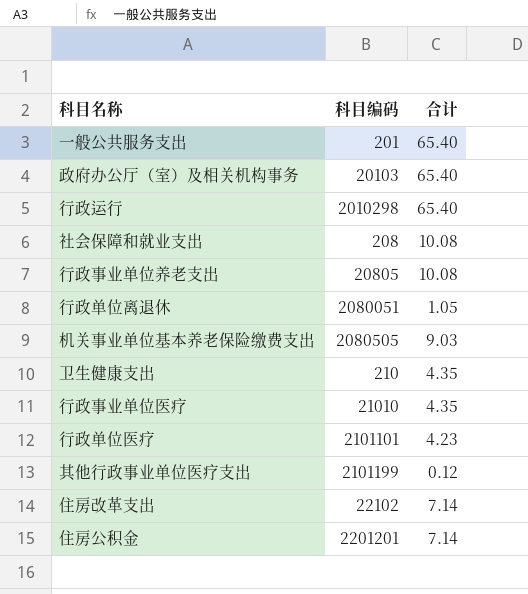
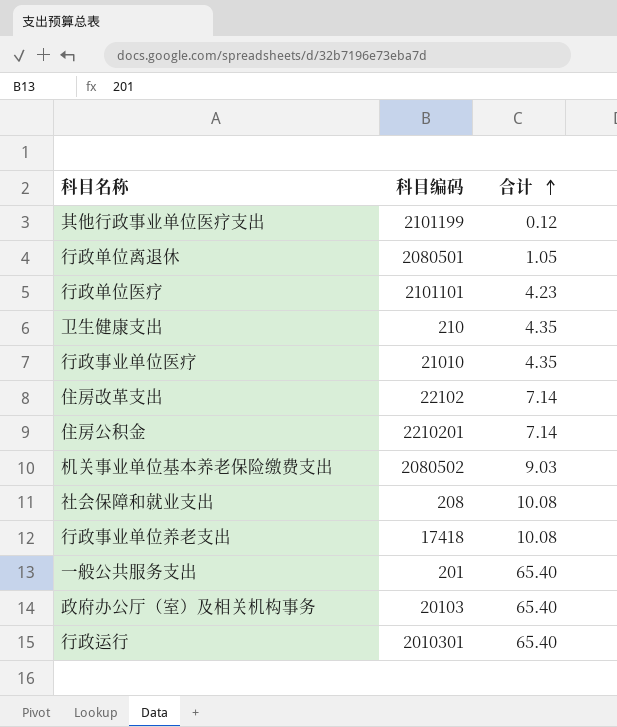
row order: none -> 合计 ascending
行政单位离退休 | 科目编码: 2080051 -> 2080501
住房公积金 | 科目编码: 2201201 -> 2210201
机关事业单位基本养老保险缴费支出 | 科目编码: 2080505 -> 2080502
行政事业单位养老支出 | 科目编码: 20805 -> 17418
行政运行 | 科目编码: 2010298 -> 2010301

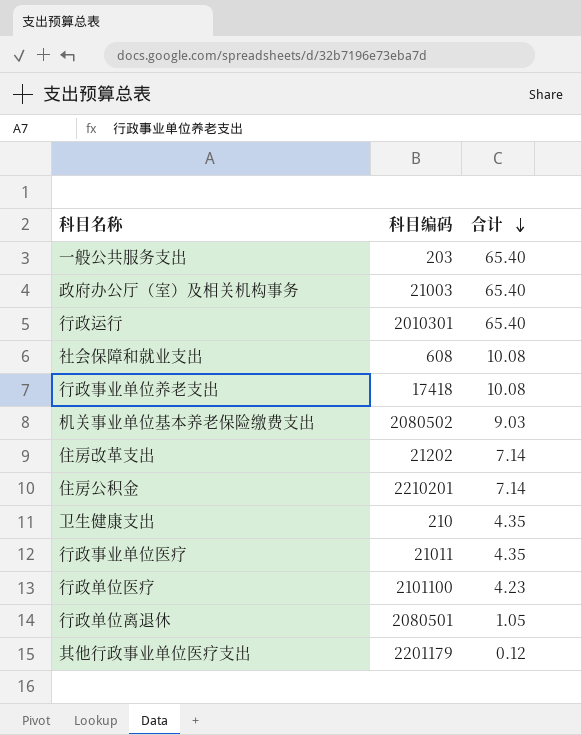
row order: 合计 ascending -> 合计 descending
一般公共服务支出 | 科目编码: 201 -> 203
政府办公厅（室）及相关机构事务 | 科目编码: 20103 -> 21003
社会保障和就业支出 | 科目编码: 208 -> 608
住房改革支出 | 科目编码: 22102 -> 21202
行政事业单位医疗 | 科目编码: 21010 -> 21011
行政单位医疗 | 科目编码: 2101101 -> 2101100
其他行政事业单位医疗支出 | 科目编码: 2101199 -> 2201179

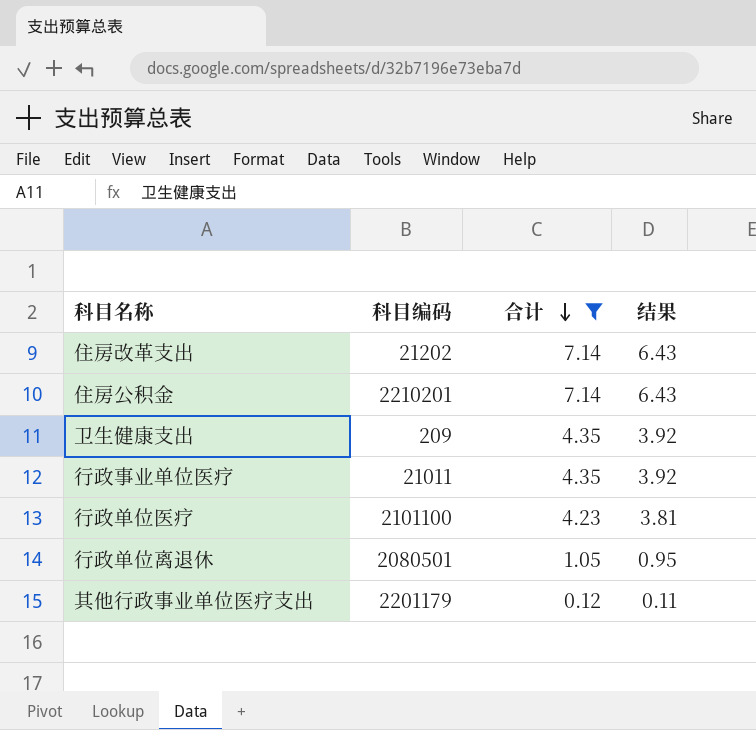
filter: none -> 合计 <= 7.14
column 结果 | formula: none -> [合计] * 0.9
卫生健康支出 | 科目编码: 210 -> 209

